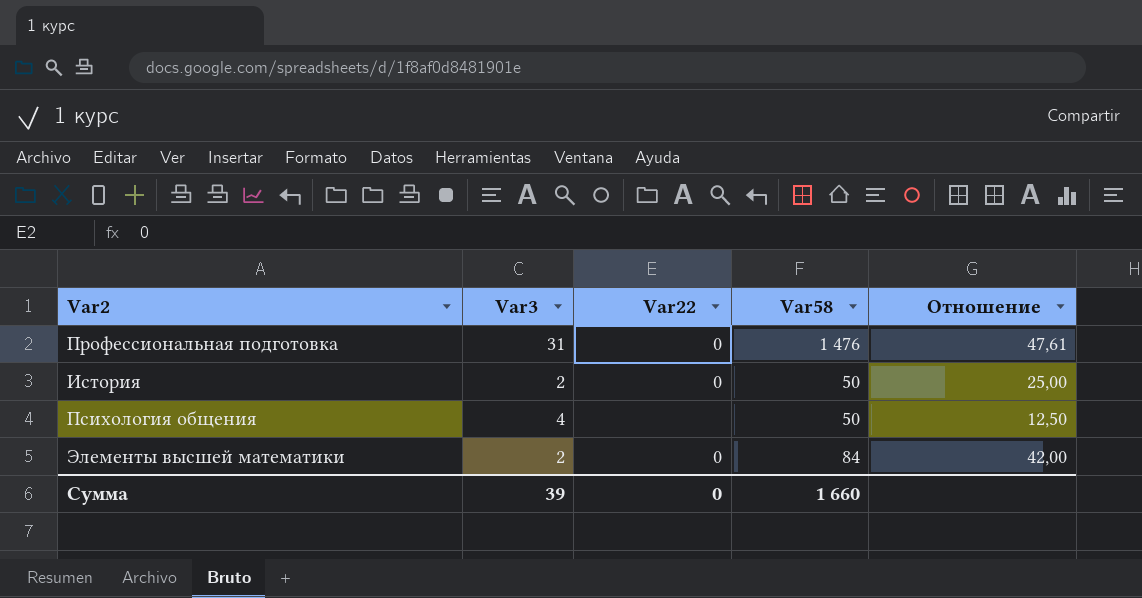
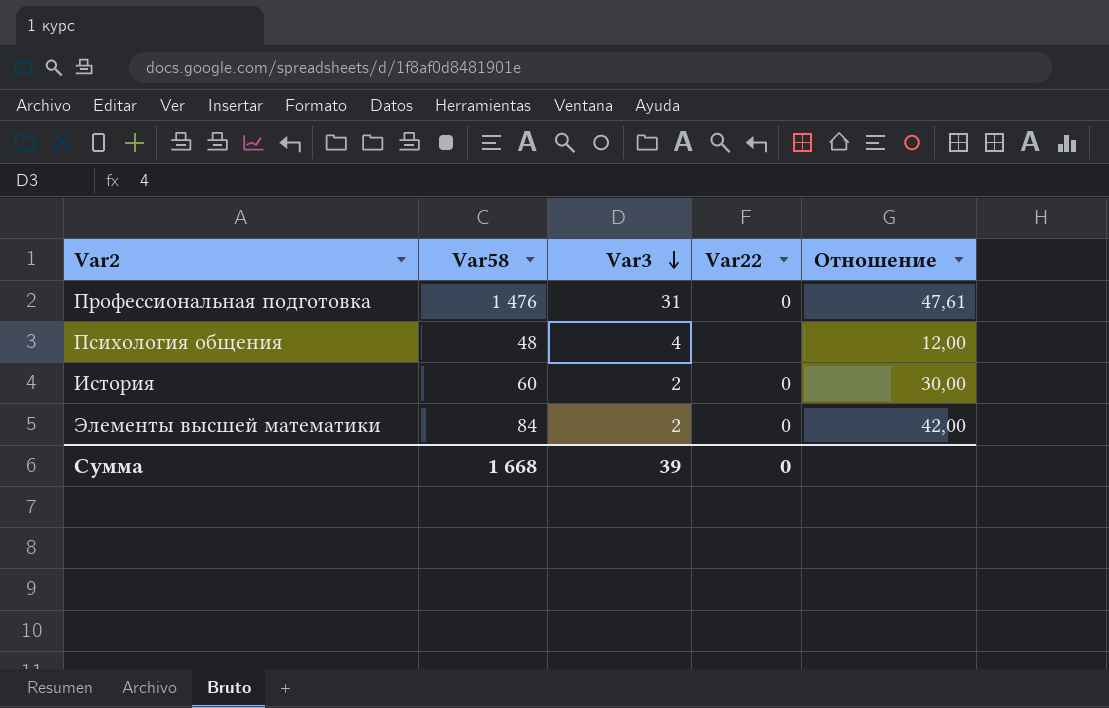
row order: none -> Var3 descending
column Var58 | position: 4 -> 2
Психология общения | Var58: 50 -> 48
Психология общения | Отношение: 12,50 -> 12,00
История | Var58: 50 -> 60
История | Отношение: 25,00 -> 30,00
Сумма | Var58: 1 660 -> 1 668

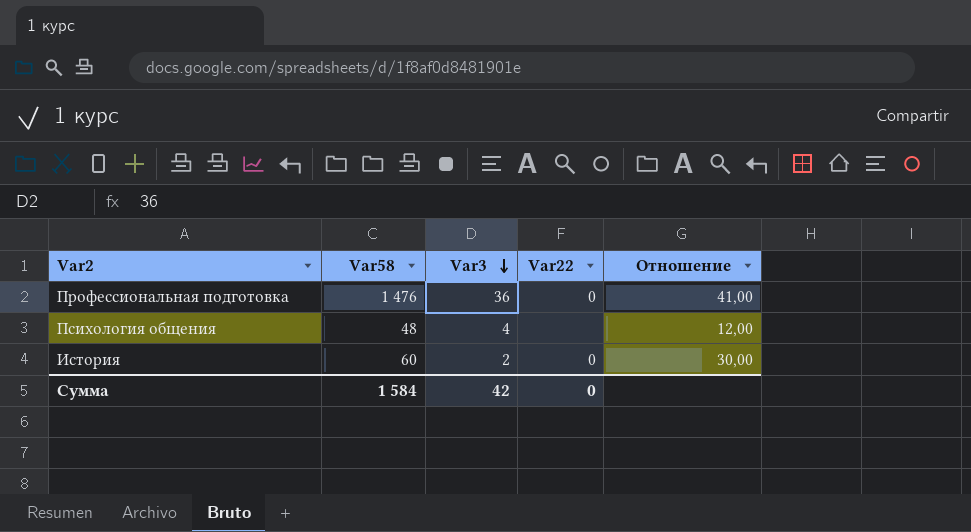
row Элементы высшей математики: 84 | 2 | 0 | 42,00 -> none
Профессиональная подготовка | Var3: 31 -> 36
Профессиональная подготовка | Отношение: 47,61 -> 41,00
Сумма | Var58: 1 668 -> 1 584
Сумма | Var3: 39 -> 42

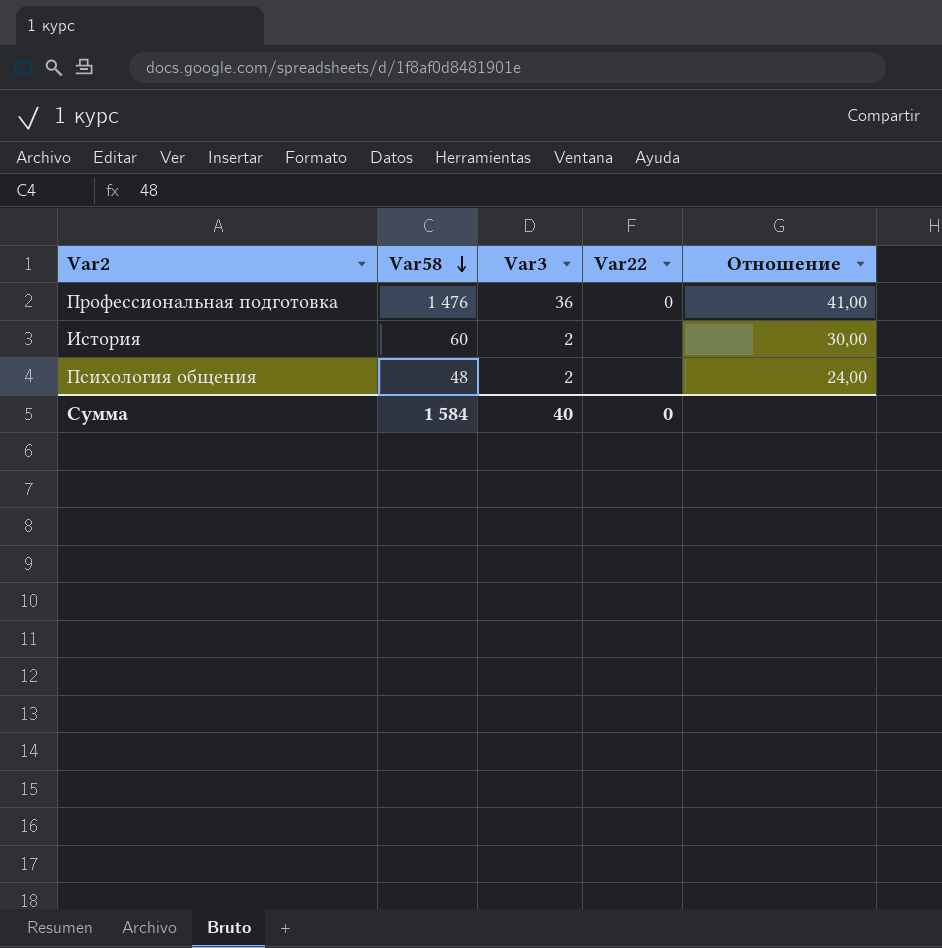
row order: Var3 descending -> Var58 descending
История | Var22: 0 -> none
Психология общения | Var3: 4 -> 2
Психология общения | Отношение: 12,00 -> 24,00
Сумма | Var3: 42 -> 40

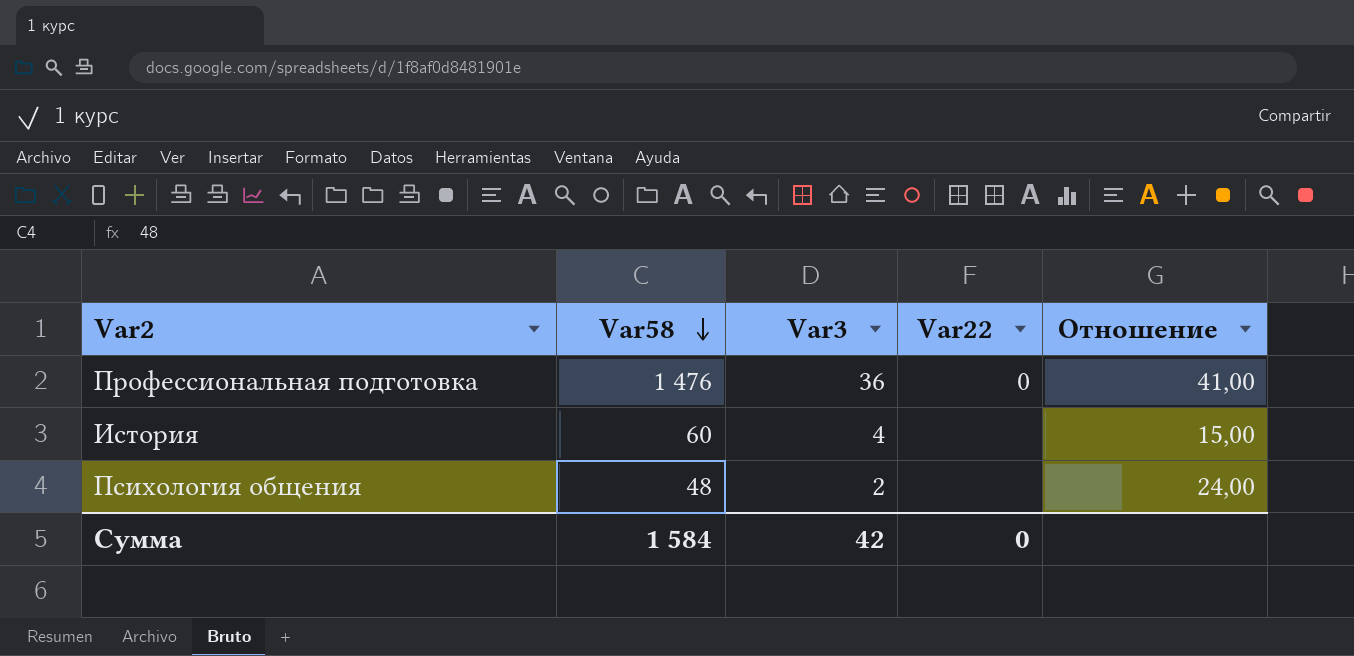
История | Var3: 2 -> 4
История | Отношение: 30,00 -> 15,00
Сумма | Var3: 40 -> 42

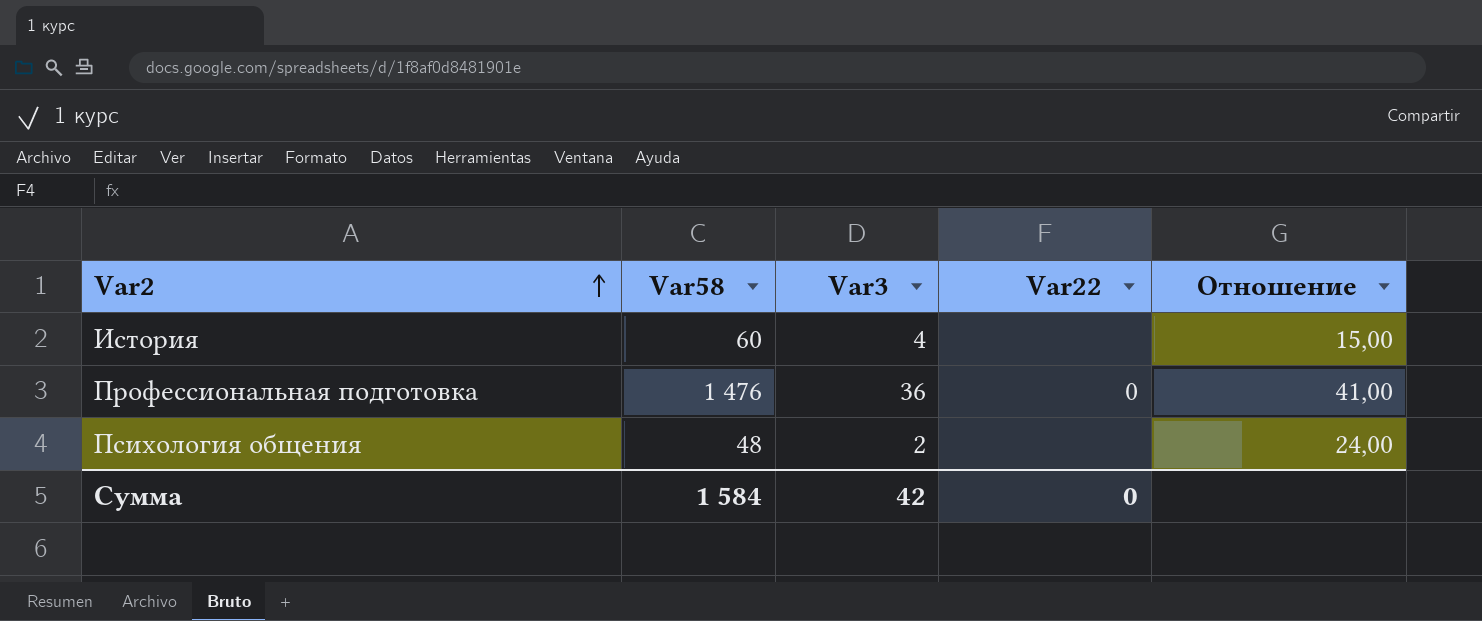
row order: Var58 descending -> Var2 ascending

